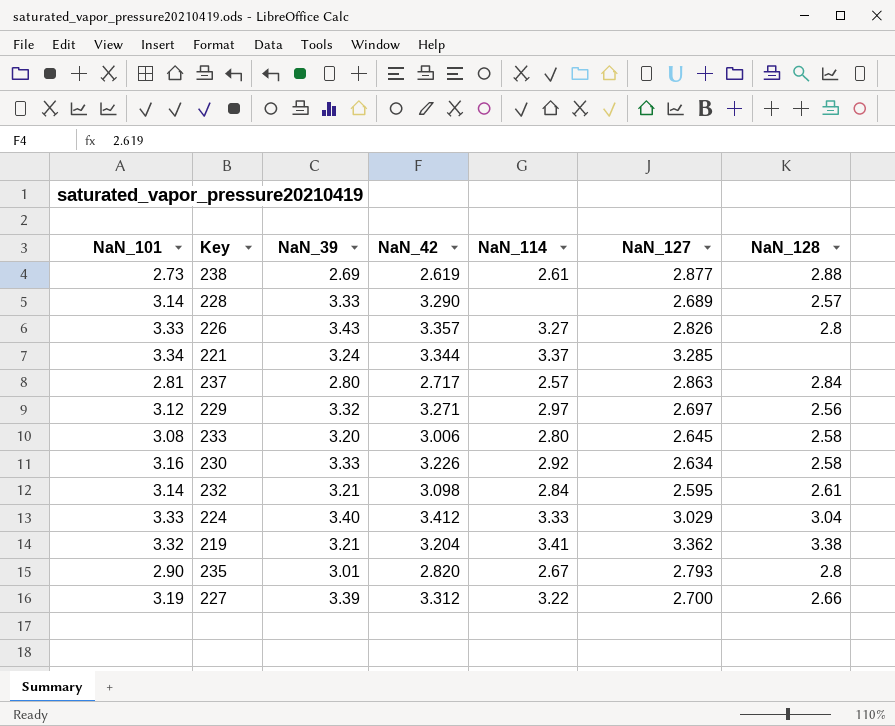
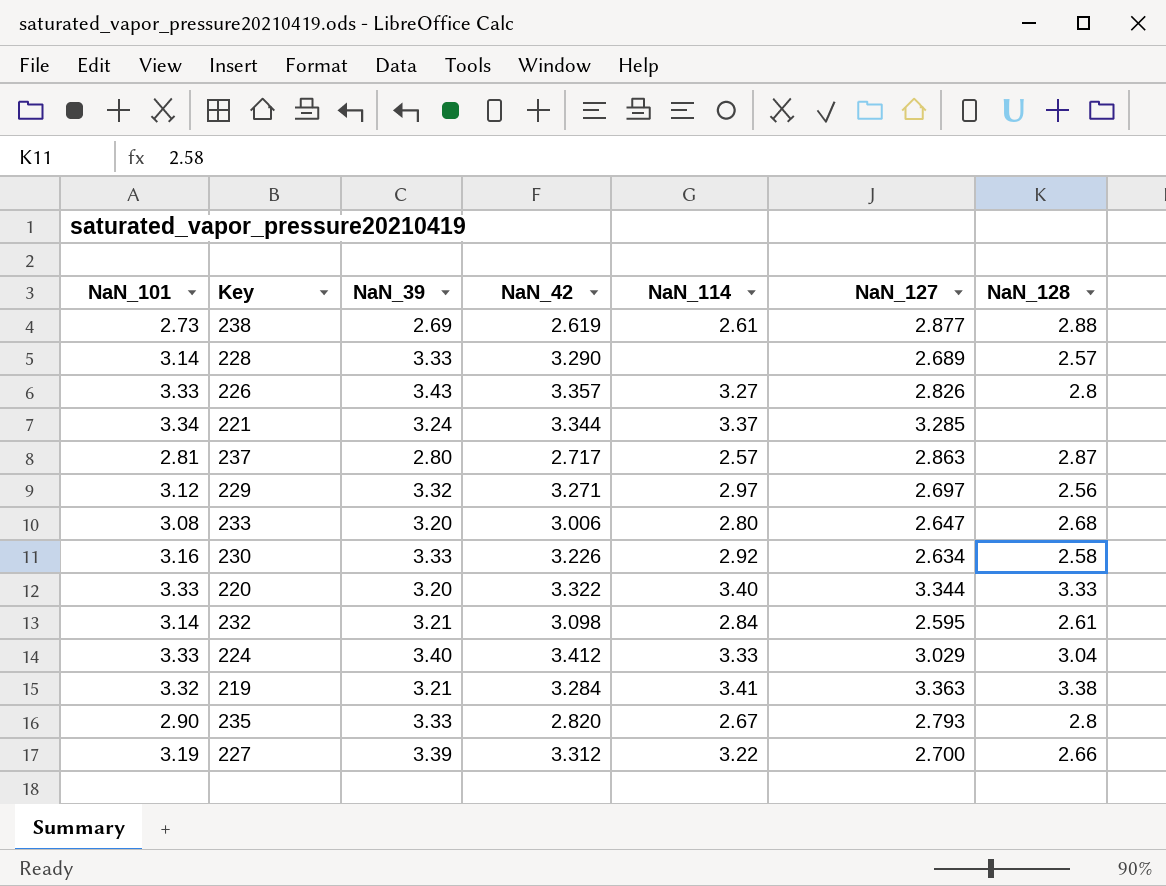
237 | NaN_128: 2.84 -> 2.87
233 | NaN_127: 2.645 -> 2.647
233 | NaN_128: 2.58 -> 2.68
row 220: none -> 3.33 | 3.20 | 3.322 | 3.40 | 3.344 | 3.33
219 | NaN_42: 3.204 -> 3.284
219 | NaN_127: 3.362 -> 3.363
235 | NaN_39: 3.01 -> 3.33

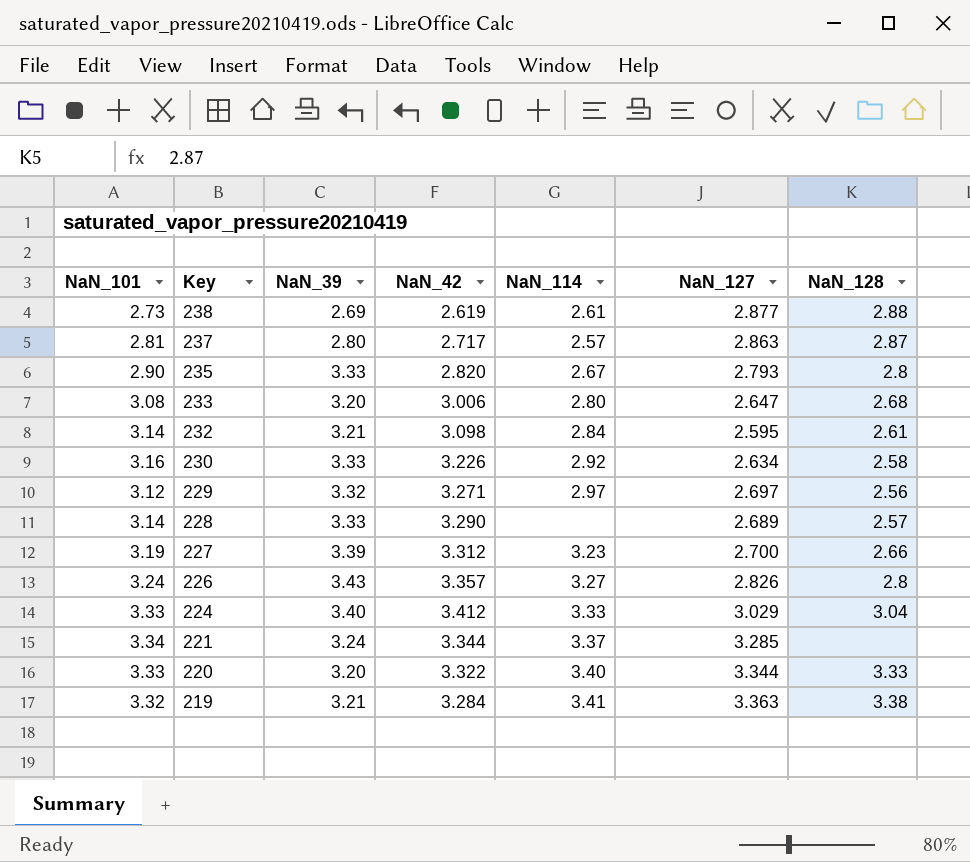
row order: none -> Key descending
227 | NaN_114: 3.22 -> 3.23
226 | NaN_101: 3.33 -> 3.24

